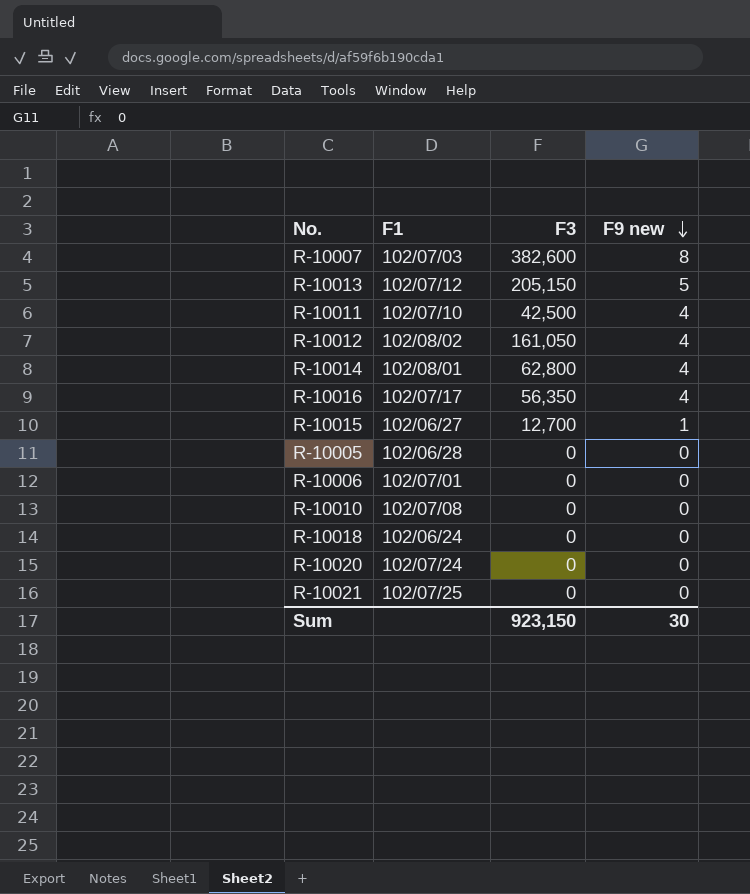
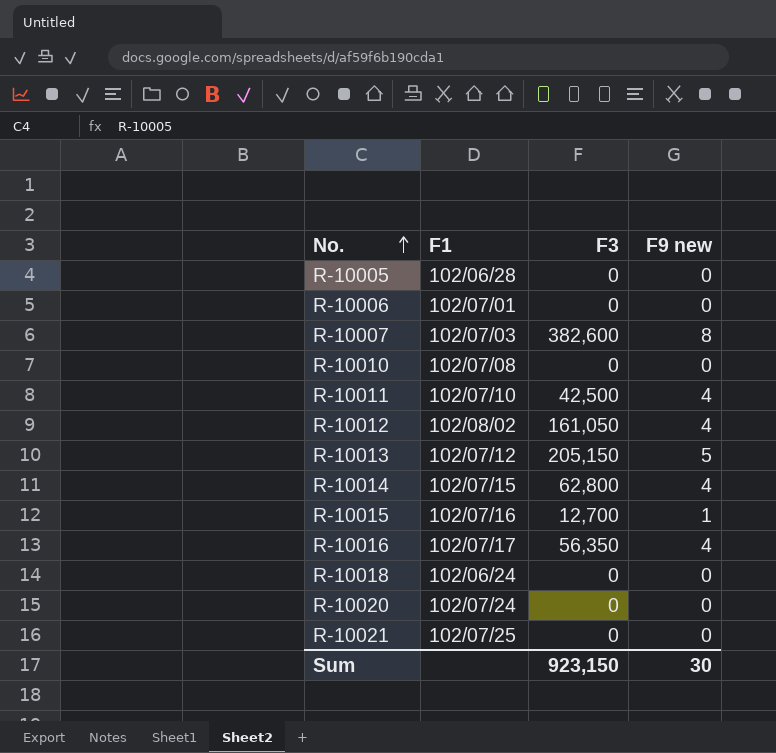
row order: F9 new descending -> No. ascending
R-10014 | F1: 102/08/01 -> 102/07/15
R-10015 | F1: 102/06/27 -> 102/07/16

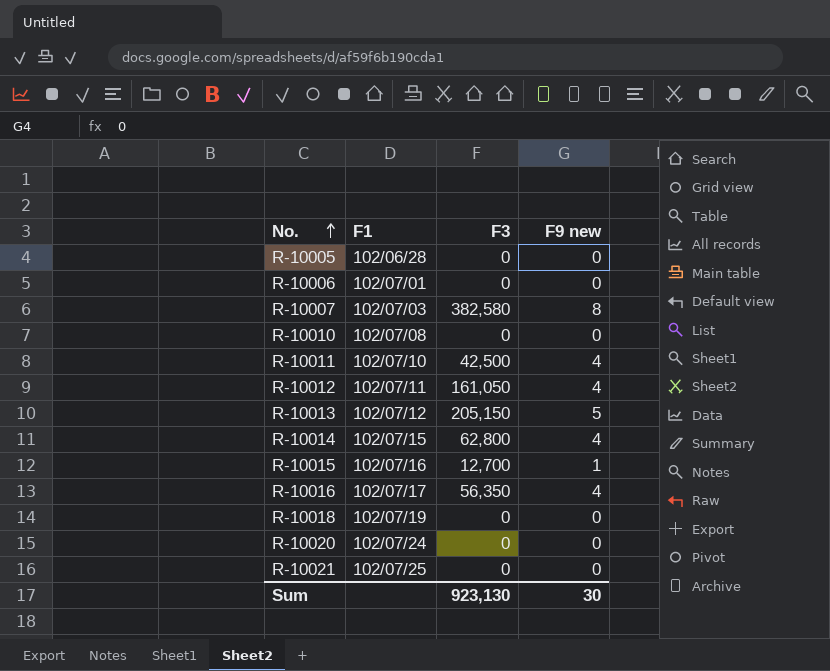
R-10007 | F3: 382,600 -> 382,580
R-10012 | F1: 102/08/02 -> 102/07/11
R-10018 | F1: 102/06/24 -> 102/07/19
Sum | F3: 923,150 -> 923,130

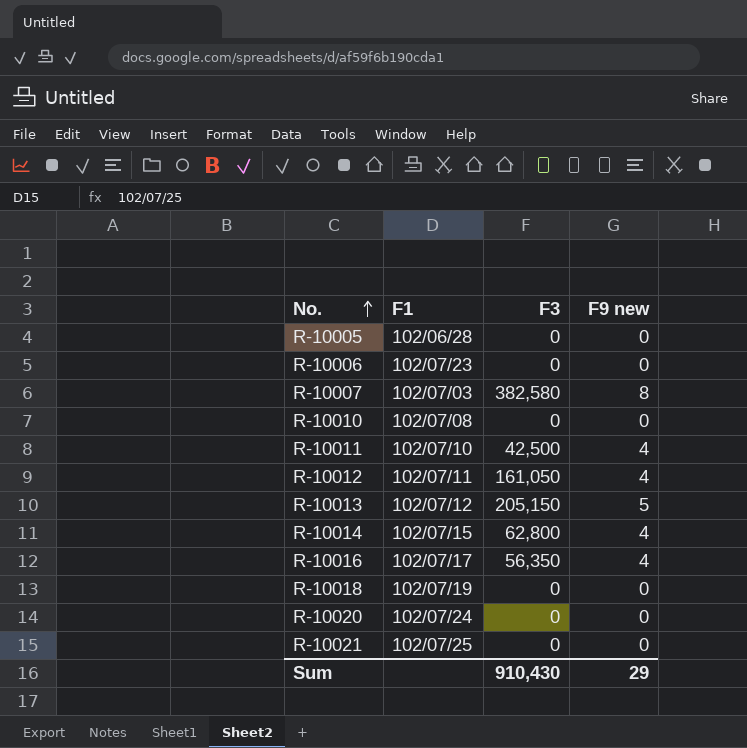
row R-10015: 102/07/16 | 12,700 | 1 -> none
R-10006 | F1: 102/07/01 -> 102/07/23
Sum | F3: 923,130 -> 910,430
Sum | F9 new: 30 -> 29

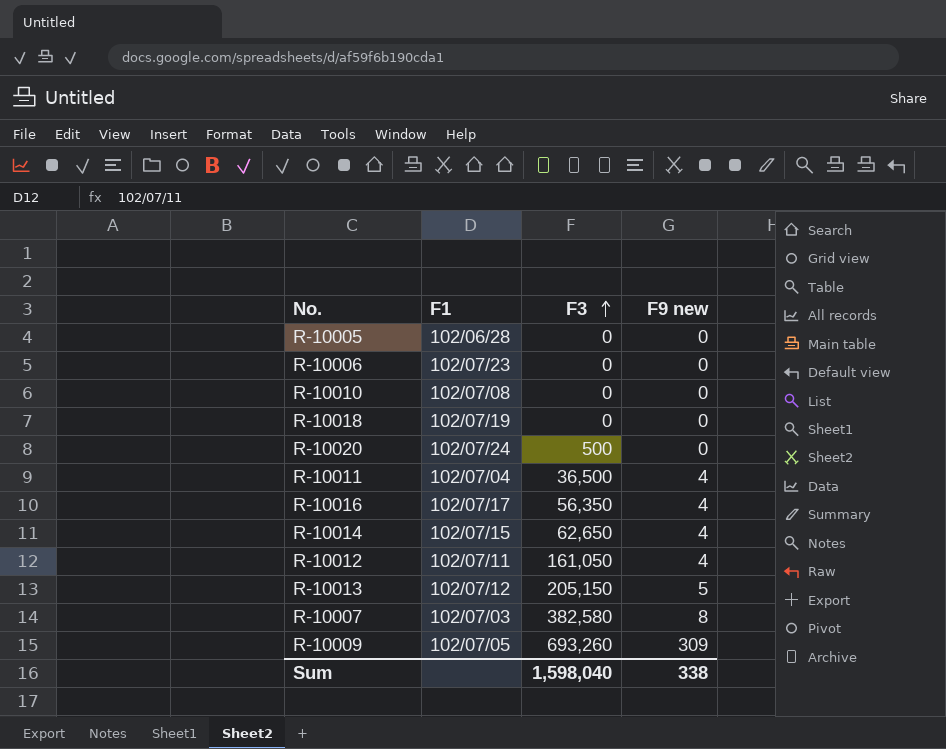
row order: No. ascending -> F3 ascending
row R-10021: 102/07/25 | 0 | 0 -> none
R-10020 | F3: 0 -> 500
R-10011 | F1: 102/07/10 -> 102/07/04
R-10011 | F3: 42,500 -> 36,500
R-10014 | F3: 62,800 -> 62,650
row R-10009: none -> 102/07/05 | 693,260 | 309
Sum | F3: 910,430 -> 1,598,040
Sum | F9 new: 29 -> 338

